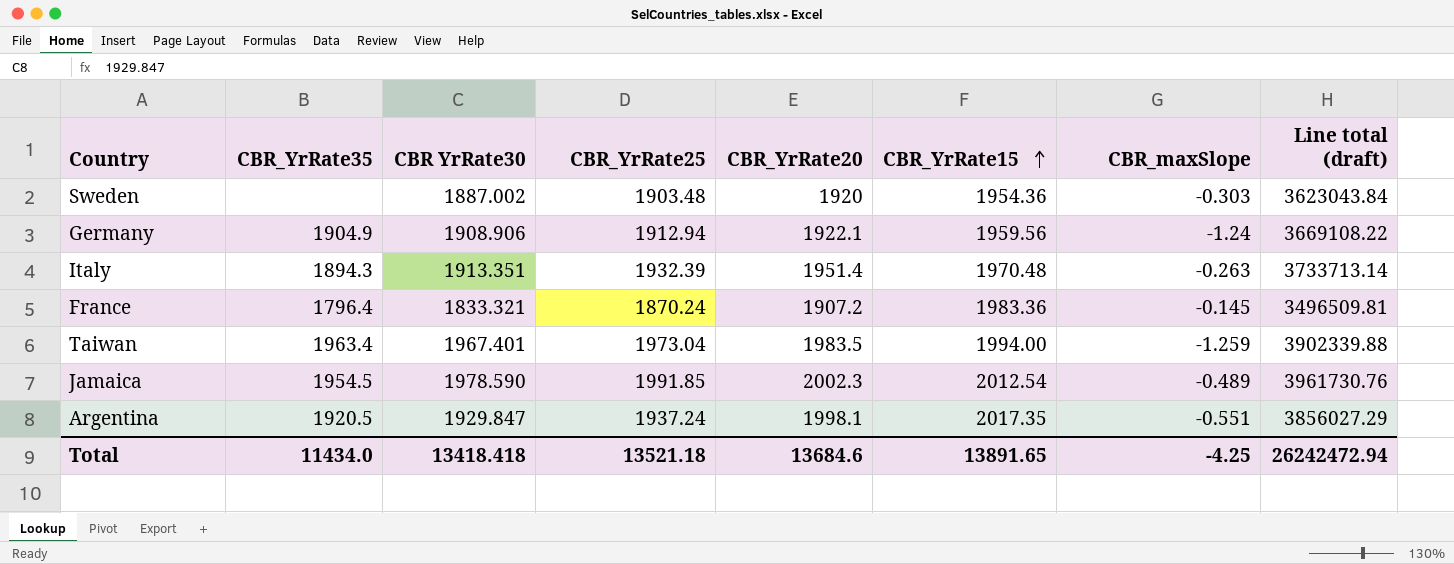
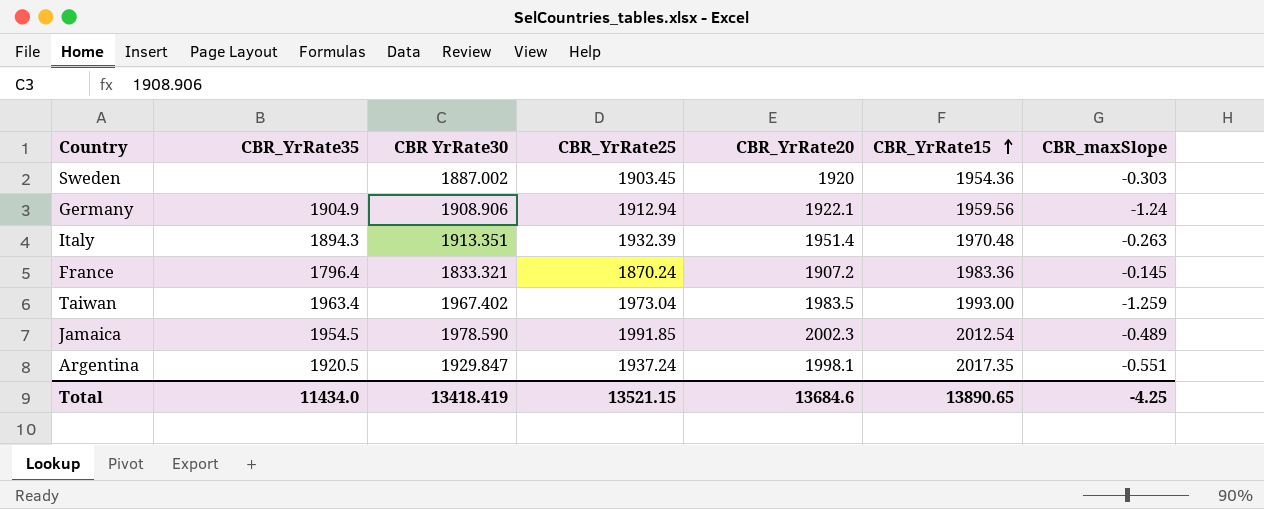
column Line total (draft) | formula: [CBR YrRate30] * [CBR_YrRate20] -> none
Sweden | CBR_YrRate25: 1903.48 -> 1903.45
Taiwan | CBR YrRate30: 1967.401 -> 1967.402
Taiwan | CBR_YrRate15: 1994.00 -> 1993.00
Total | CBR YrRate30: 13418.418 -> 13418.419
Total | CBR_YrRate25: 13521.18 -> 13521.15
Total | CBR_YrRate15: 13891.65 -> 13890.65

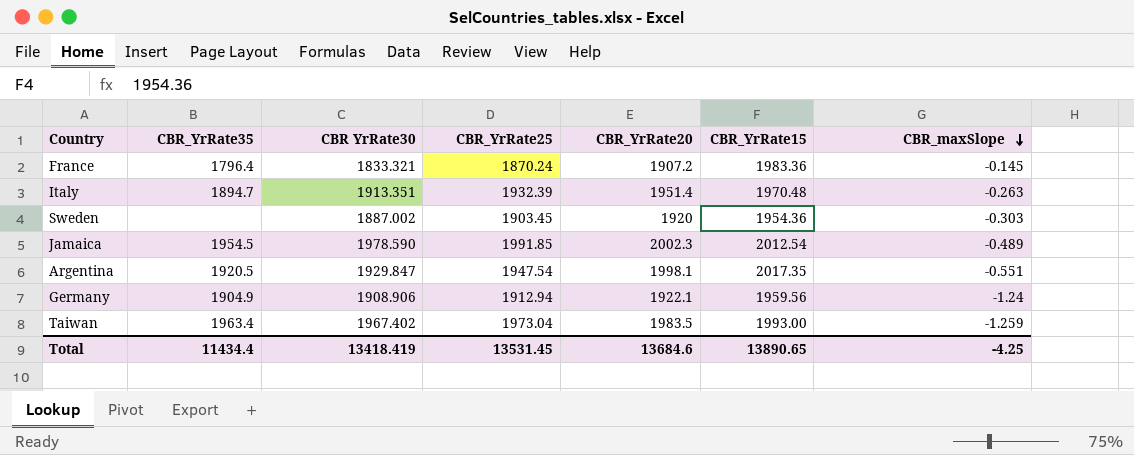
row order: CBR_YrRate15 ascending -> CBR_maxSlope descending
Italy | CBR_YrRate35: 1894.3 -> 1894.7
Argentina | CBR_YrRate25: 1937.24 -> 1947.54
Total | CBR_YrRate35: 11434.0 -> 11434.4
Total | CBR_YrRate25: 13521.15 -> 13531.45

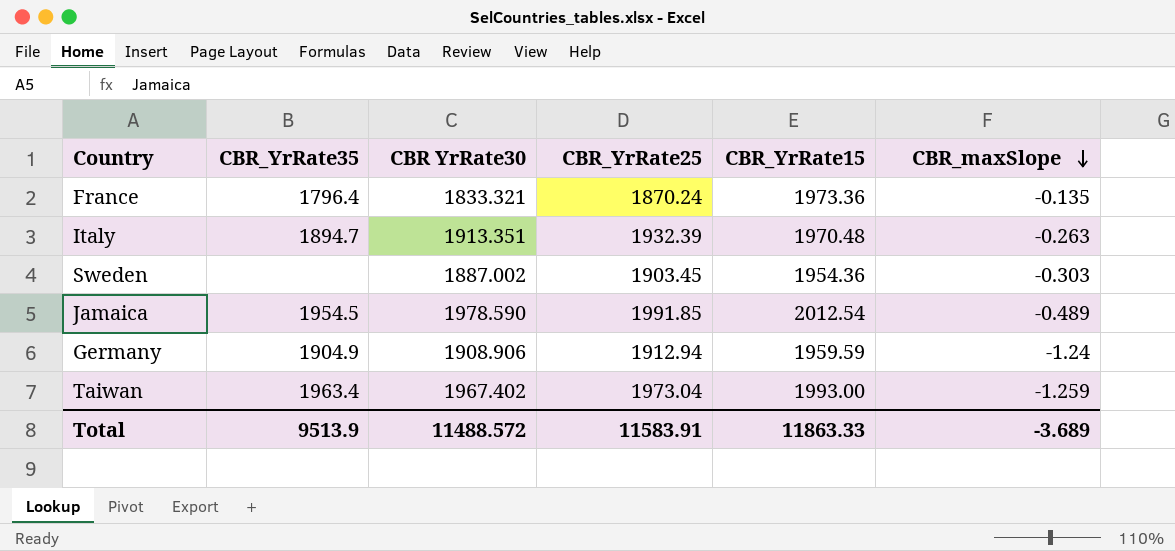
column CBR_YrRate20 | position: 5 -> none
row Argentina: 1920.5 | 1929.847 | 1947.54 | 1998.1 | 2017.35 | -0.551 -> none
France | CBR_YrRate15: 1983.36 -> 1973.36
France | CBR_maxSlope: -0.145 -> -0.135
Germany | CBR_YrRate15: 1959.56 -> 1959.59
Total | CBR_YrRate35: 11434.4 -> 9513.9
Total | CBR YrRate30: 13418.419 -> 11488.572
Total | CBR_YrRate25: 13531.45 -> 11583.91
Total | CBR_YrRate15: 13890.65 -> 11863.33
Total | CBR_maxSlope: -4.25 -> -3.689

